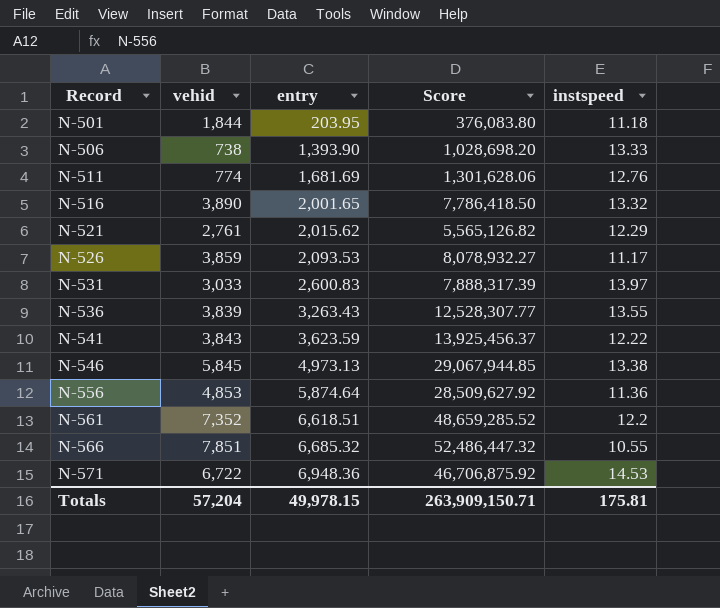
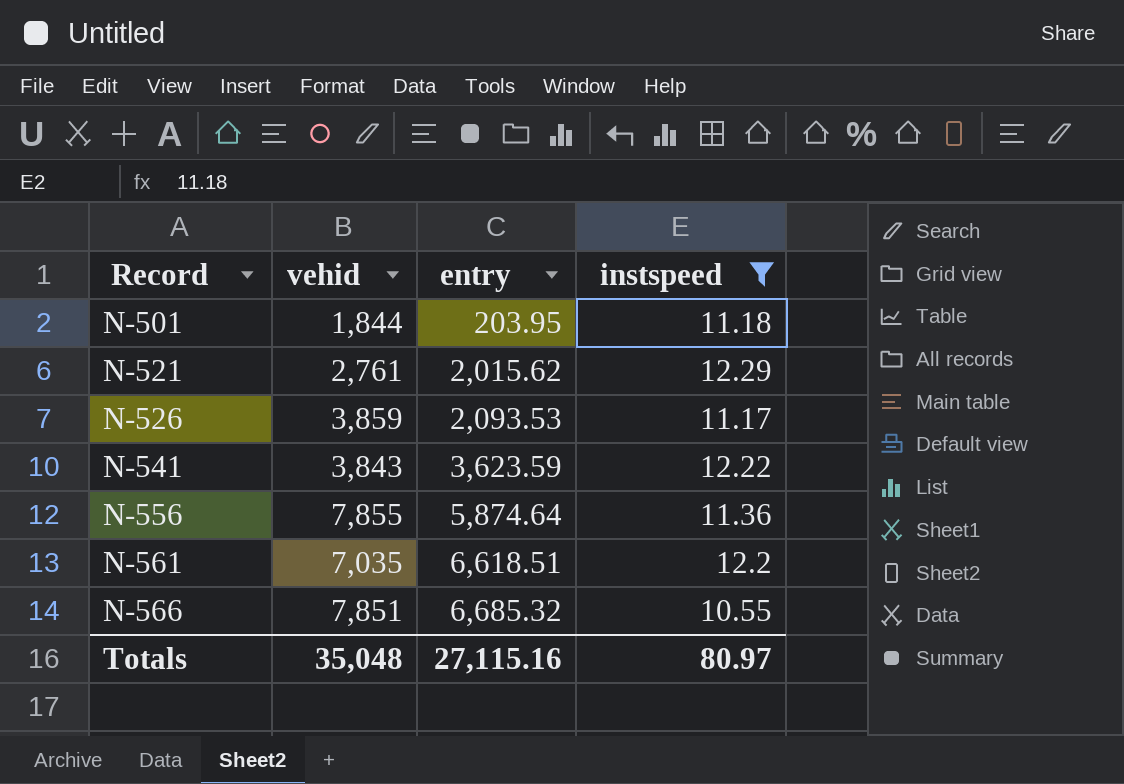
filter: none -> instspeed <= 12.29
column Score | formula: [vehid] * [entry] -> none
N-556 | vehid: 4,853 -> 7,855
N-561 | vehid: 7,352 -> 7,035
Totals | vehid: 57,204 -> 35,048
Totals | entry: 49,978.15 -> 27,115.16
Totals | instspeed: 175.81 -> 80.97

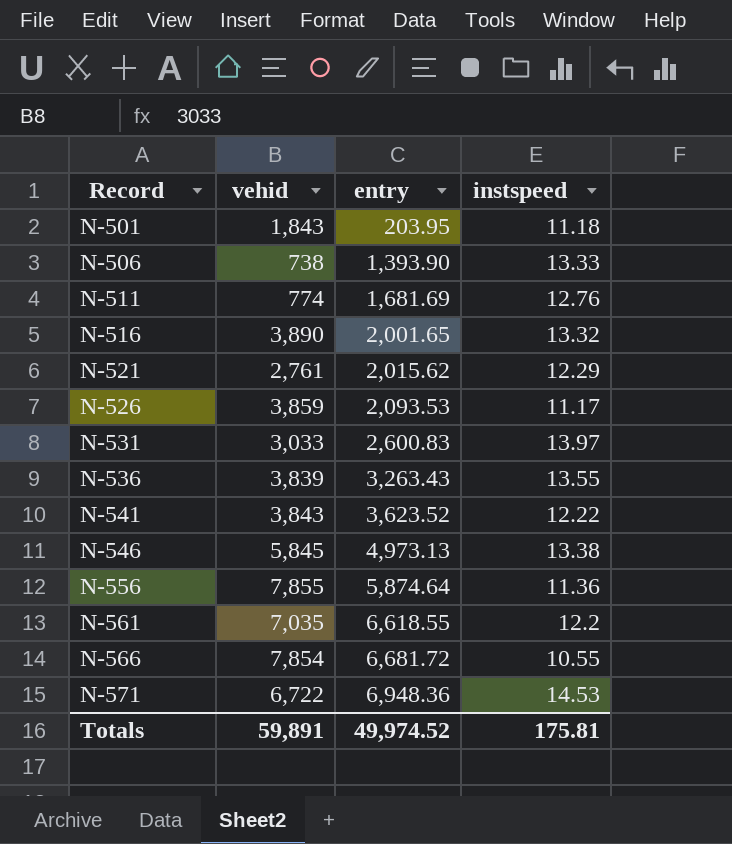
filter: instspeed <= 12.29 -> none
N-501 | vehid: 1,844 -> 1,843
N-541 | entry: 3,623.59 -> 3,623.52
N-561 | entry: 6,618.51 -> 6,618.55
N-566 | vehid: 7,851 -> 7,854
N-566 | entry: 6,685.32 -> 6,681.72
Totals | vehid: 35,048 -> 59,891
Totals | entry: 27,115.16 -> 49,974.52
Totals | instspeed: 80.97 -> 175.81

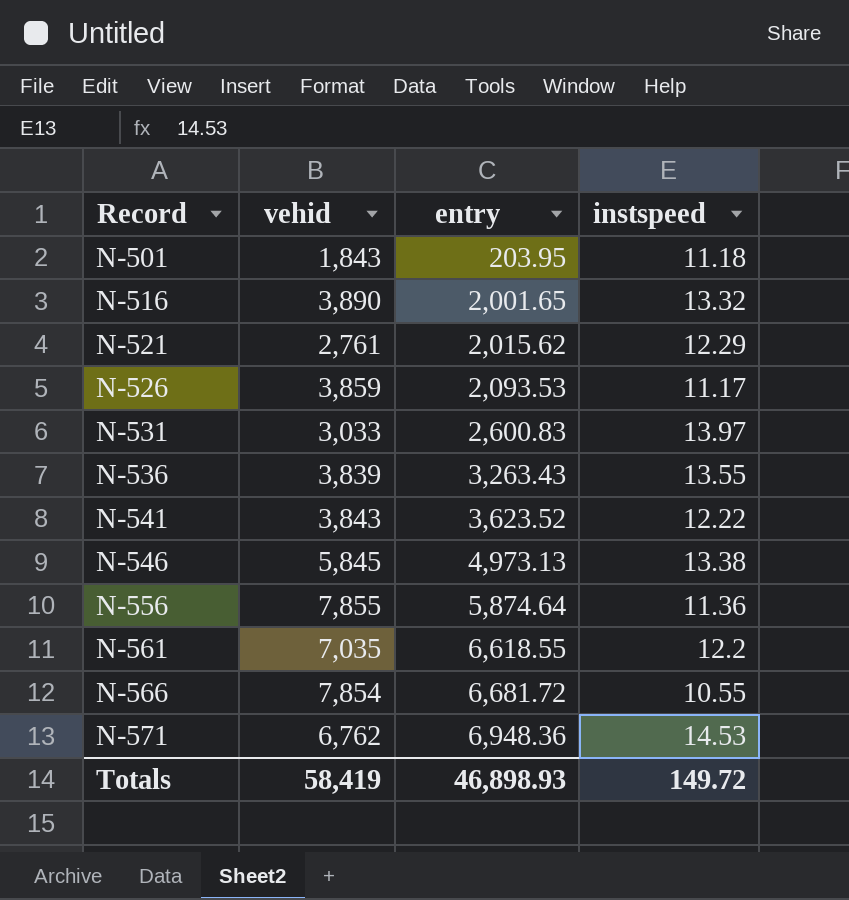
row N-506: 738 | 1,393.90 | 13.33 -> none
row N-511: 774 | 1,681.69 | 12.76 -> none
N-571 | vehid: 6,722 -> 6,762
Totals | vehid: 59,891 -> 58,419
Totals | entry: 49,974.52 -> 46,898.93
Totals | instspeed: 175.81 -> 149.72

